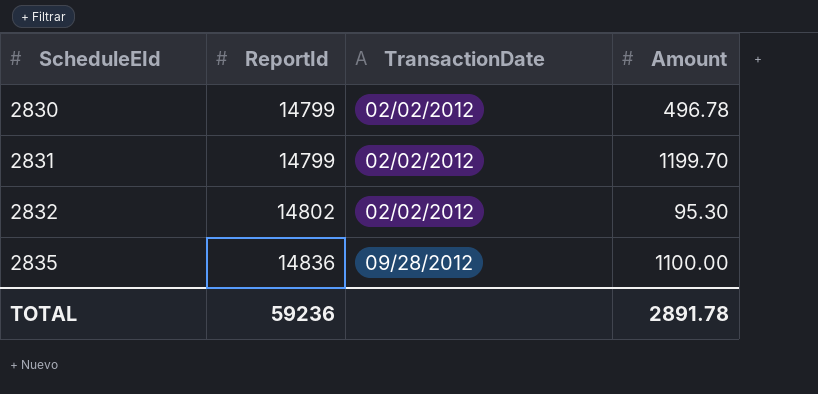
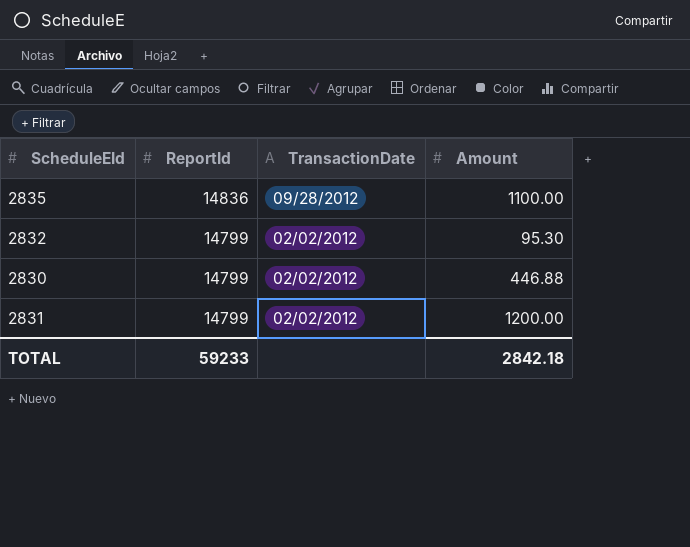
row order: ScheduleEId ascending -> ReportId descending
2832 | ReportId: 14802 -> 14799
2830 | Amount: 496.78 -> 446.88
2831 | Amount: 1199.70 -> 1200.00
TOTAL | ReportId: 59236 -> 59233
TOTAL | Amount: 2891.78 -> 2842.18

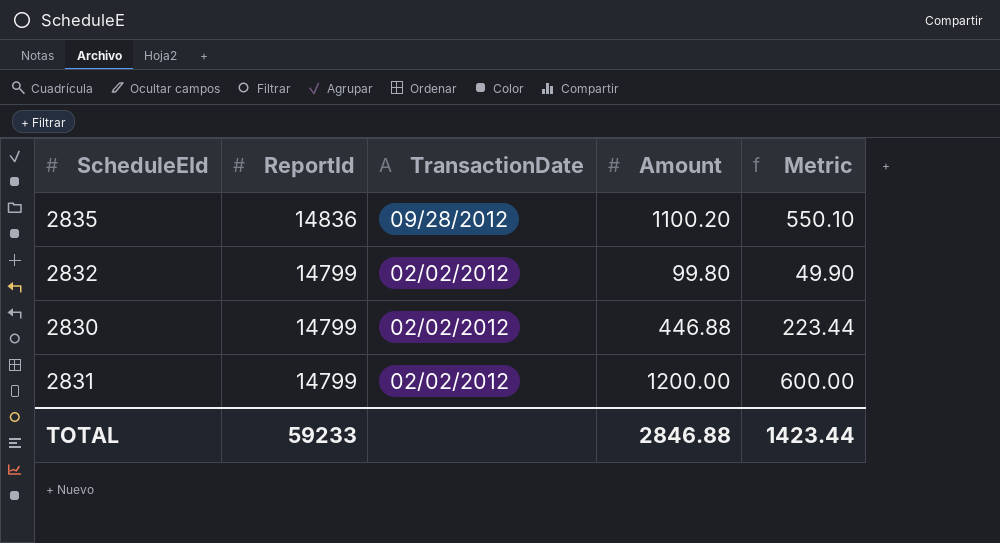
column Metric | formula: none -> [Amount] * 0.5
2835 | Amount: 1100.00 -> 1100.20
2832 | Amount: 95.30 -> 99.80
TOTAL | Amount: 2842.18 -> 2846.88

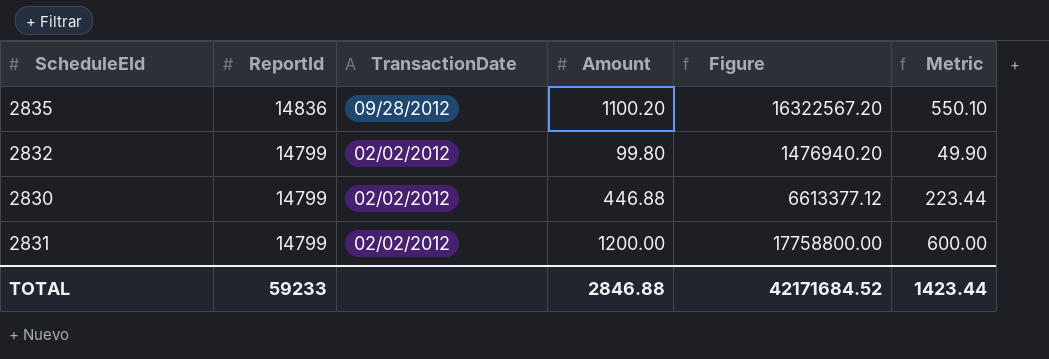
column Figure | formula: none -> [ReportId] * [Amount]

